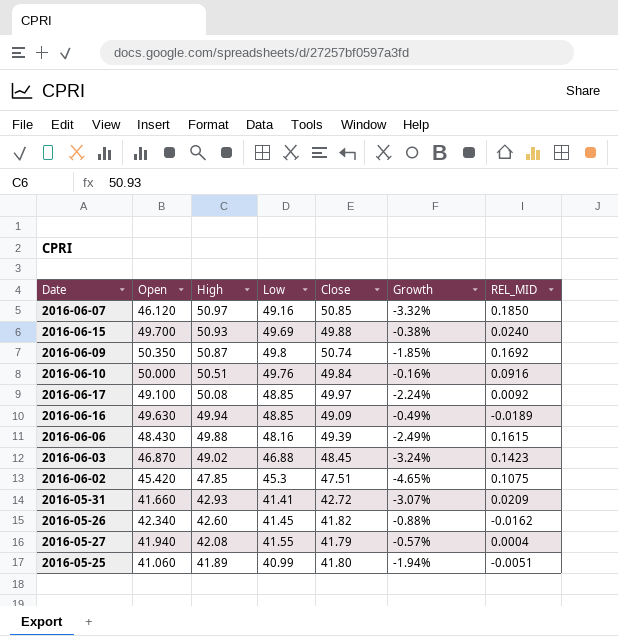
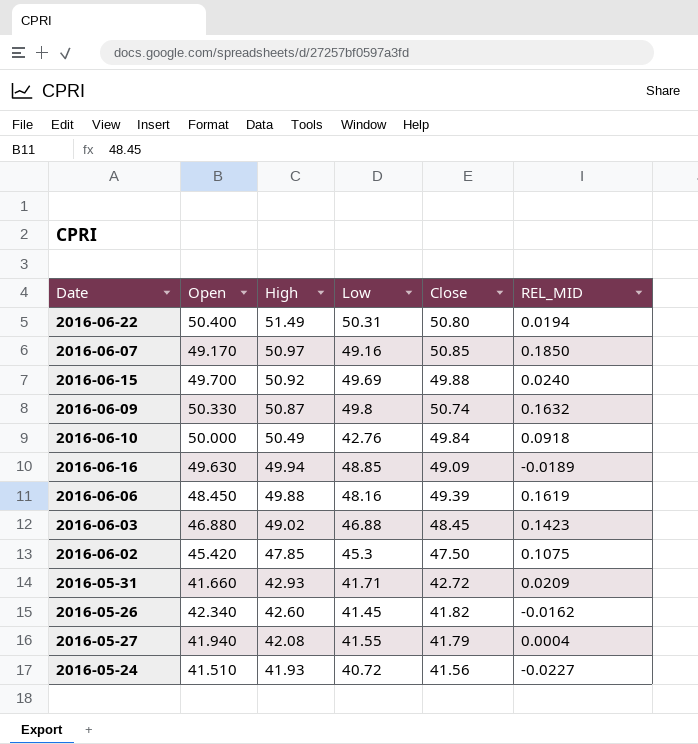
column Growth | formula: ([Low] - [Close]) / [Close] -> none
row 2016-06-17: 49.100 | 50.08 | 48.85 | 49.97 | -2.24% | 0.0092 -> none
row 2016-05-25: 41.060 | 41.89 | 40.99 | 41.80 | -1.94% | -0.0051 -> none
row 2016-06-22: none -> 50.400 | 51.49 | 50.31 | 50.80 | 0.0194
2016-06-07 | Open: 46.120 -> 49.170
2016-06-15 | High: 50.93 -> 50.92
2016-06-09 | Open: 50.350 -> 50.330
2016-06-09 | REL_MID: 0.1692 -> 0.1632
2016-06-10 | High: 50.51 -> 50.49
2016-06-10 | Low: 49.76 -> 42.76
2016-06-10 | REL_MID: 0.0916 -> 0.0918
2016-06-06 | Open: 48.430 -> 48.450
2016-06-06 | REL_MID: 0.1615 -> 0.1619
2016-06-03 | Open: 46.870 -> 46.880
2016-06-02 | Close: 47.51 -> 47.50
2016-05-31 | Low: 41.41 -> 41.71
row 2016-05-24: none -> 41.510 | 41.93 | 40.72 | 41.56 | -0.0227

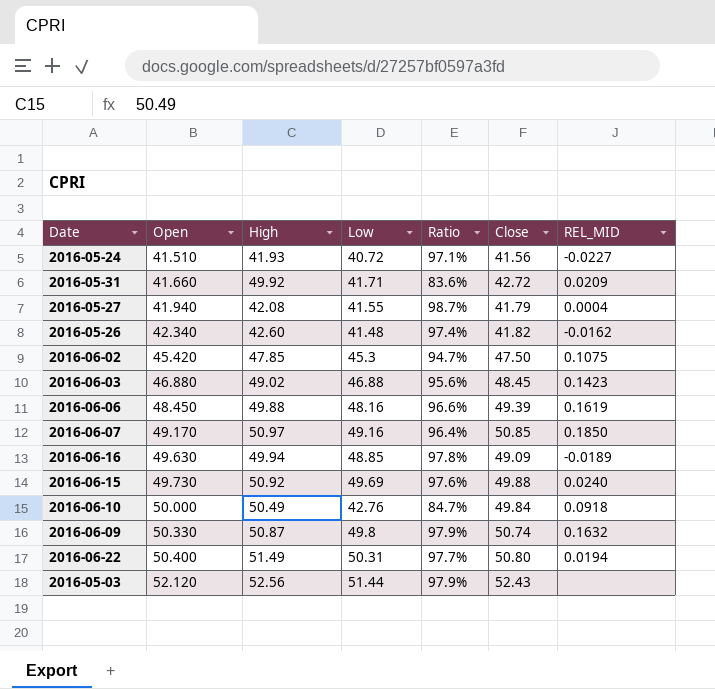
row order: High descending -> Open ascending
column Ratio | formula: none -> [Low] / [High]
2016-05-31 | High: 42.93 -> 49.92
2016-05-26 | Low: 41.45 -> 41.48
2016-06-15 | Open: 49.700 -> 49.730
row 2016-05-03: none -> 52.120 | 52.56 | 51.44 | 97.9% | 52.43 | none

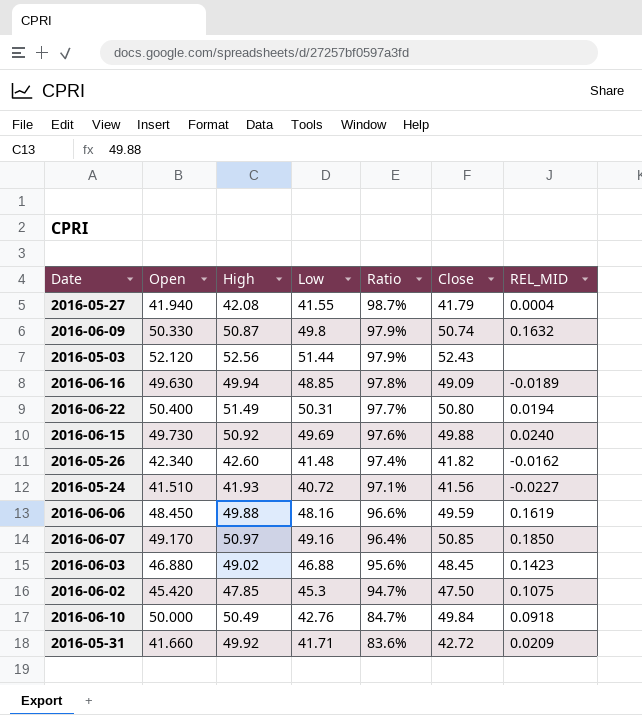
row order: Open ascending -> Ratio descending
2016-06-06 | Close: 49.39 -> 49.59

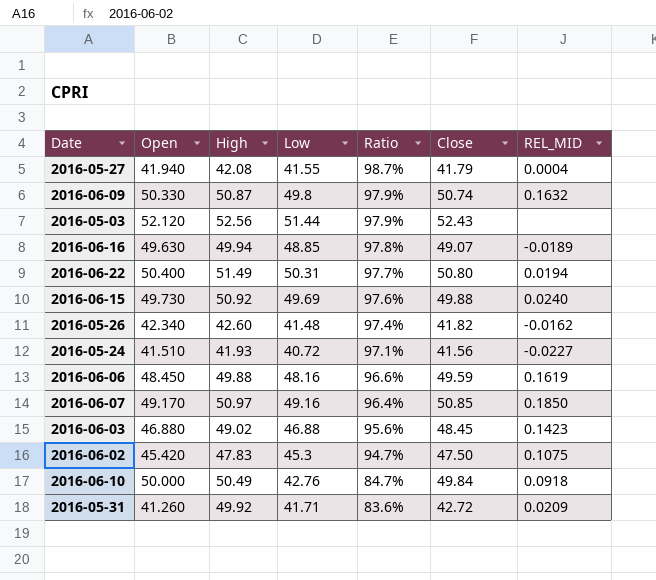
2016-06-16 | Close: 49.09 -> 49.07
2016-06-02 | High: 47.85 -> 47.83
2016-05-31 | Open: 41.660 -> 41.260

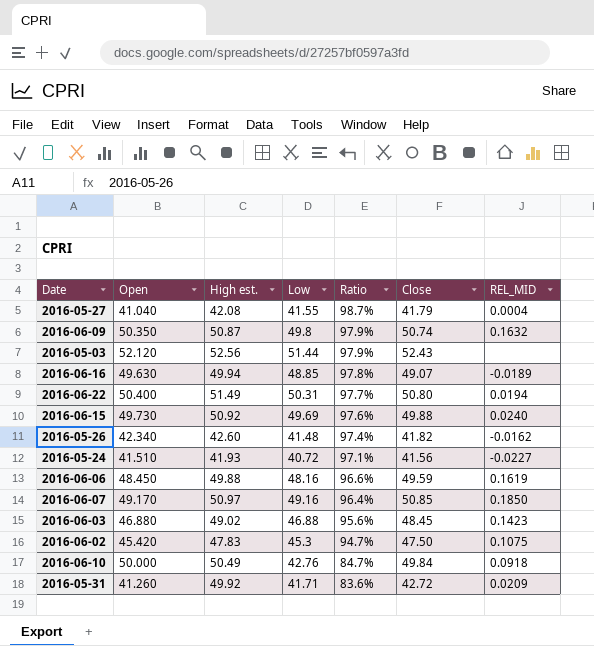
column name: High -> High est.
2016-05-27 | Open: 41.940 -> 41.040
2016-06-09 | Open: 50.330 -> 50.350

